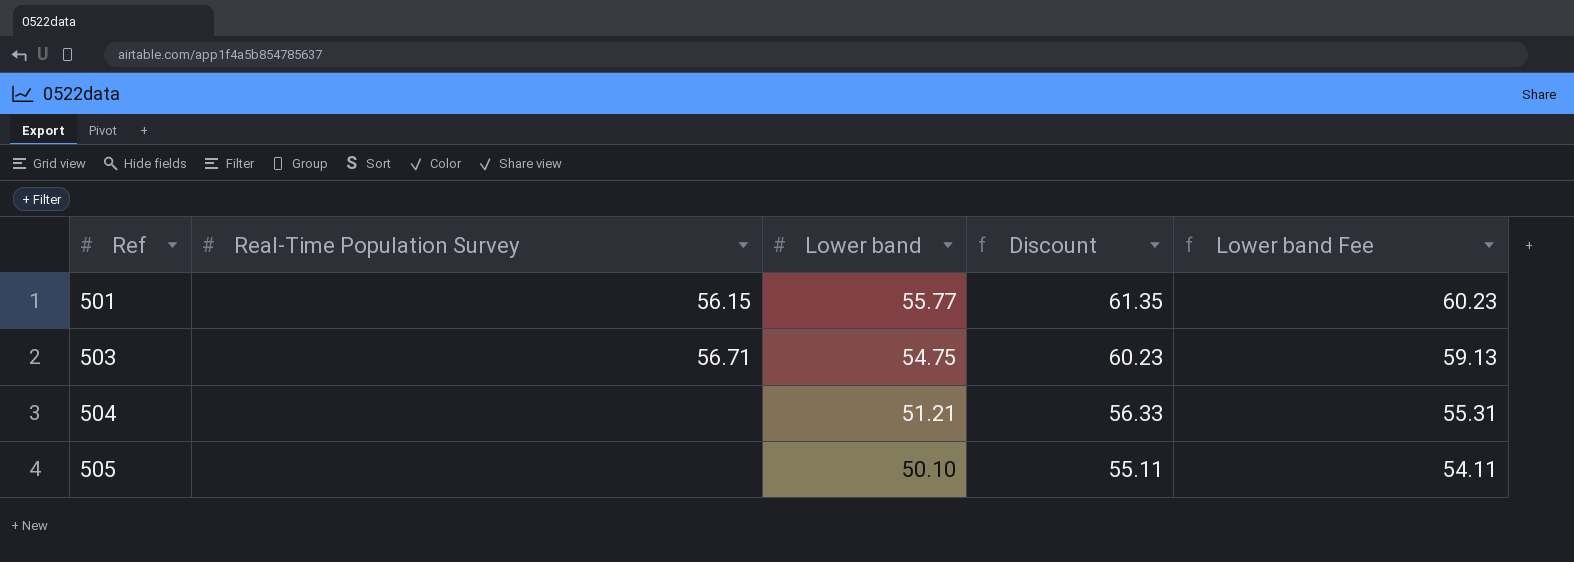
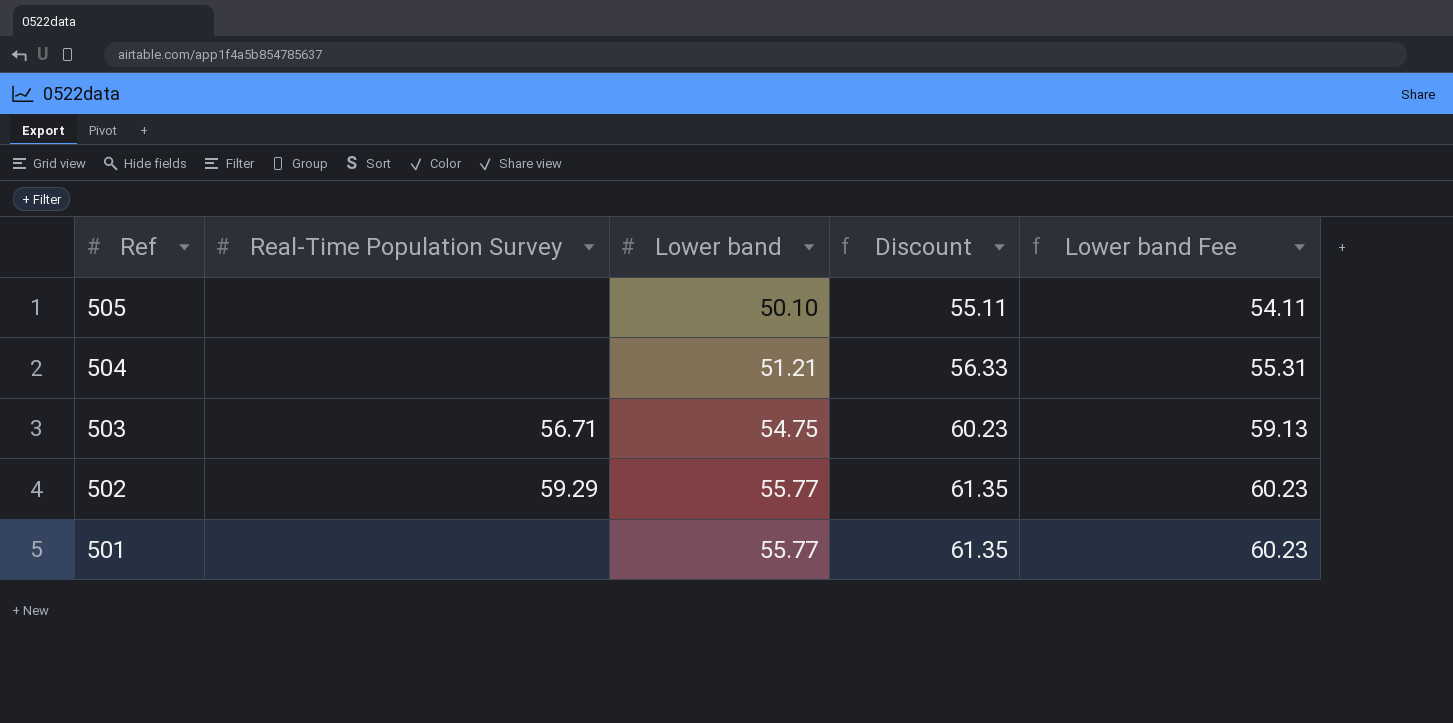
row order: Ref ascending -> Ref descending
row 502: none -> 59.29 | 55.77 | 61.35 | 60.23
501 | Real-Time Population Survey: 56.15 -> none

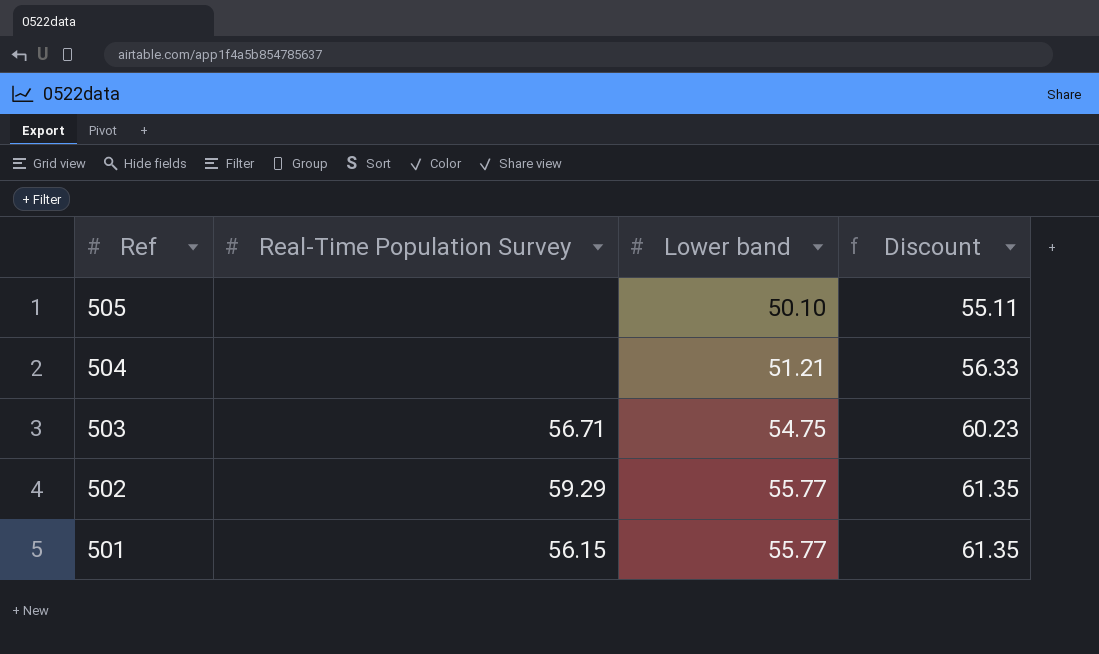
column Lower band Fee | formula: [Lower band] * 1.08 -> none
501 | Real-Time Population Survey: none -> 56.15

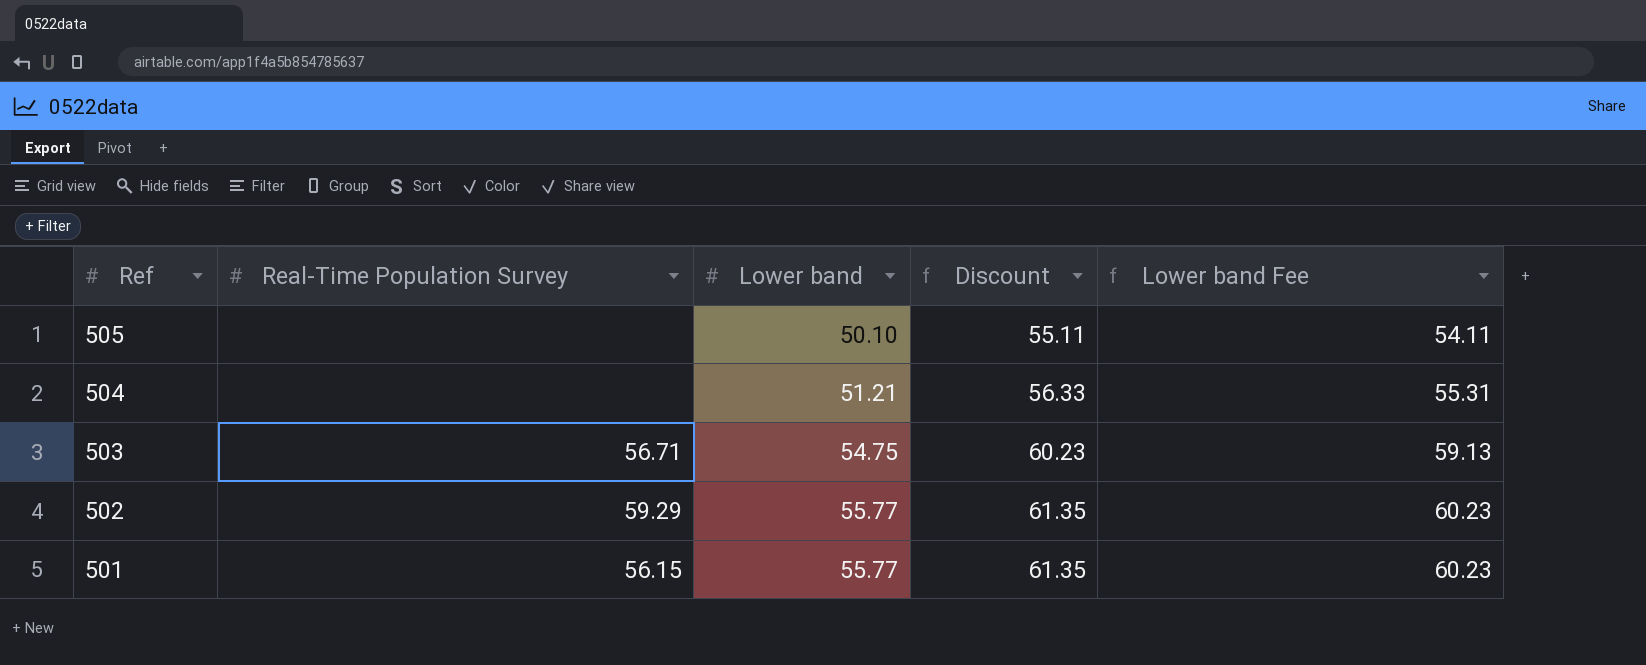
column Lower band Fee | formula: none -> [Lower band] * 1.08

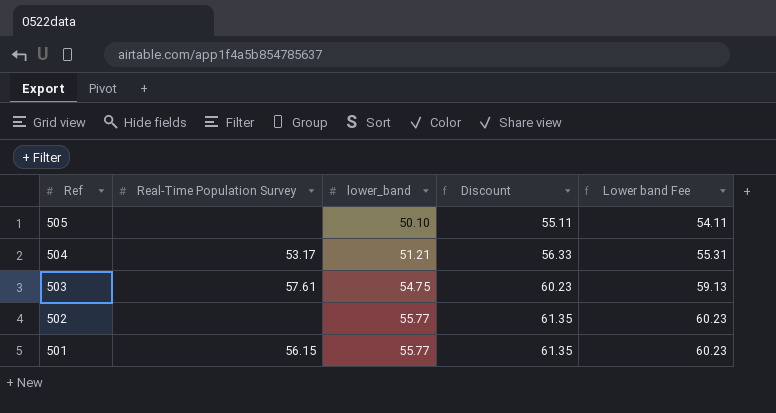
column name: Lower band -> lower_band
504 | Real-Time Population Survey: none -> 53.17
503 | Real-Time Population Survey: 56.71 -> 57.61
502 | Real-Time Population Survey: 59.29 -> none

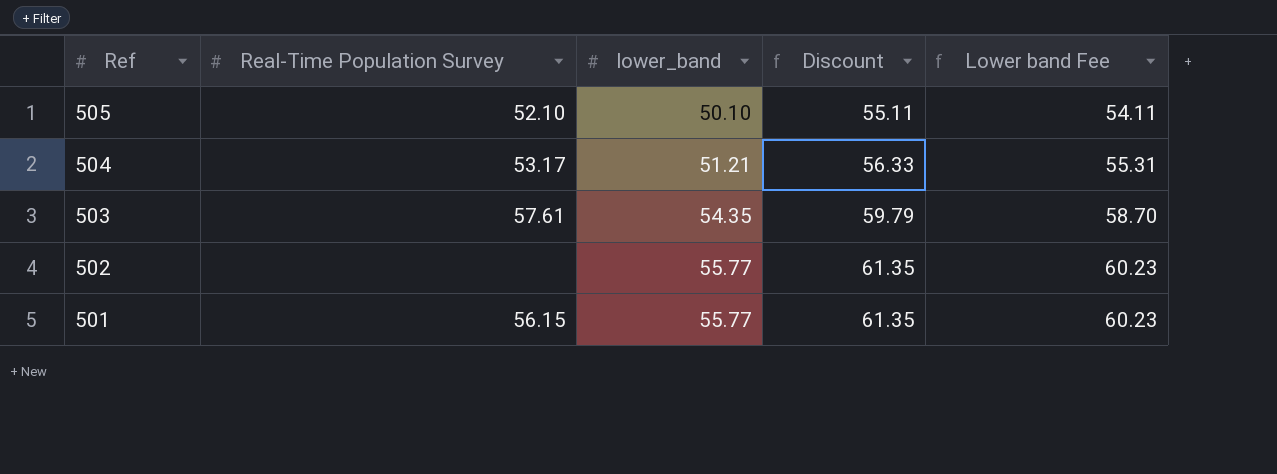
505 | Real-Time Population Survey: none -> 52.10
503 | lower_band: 54.75 -> 54.35
503 | Discount: 60.23 -> 59.79
503 | Lower band Fee: 59.13 -> 58.70

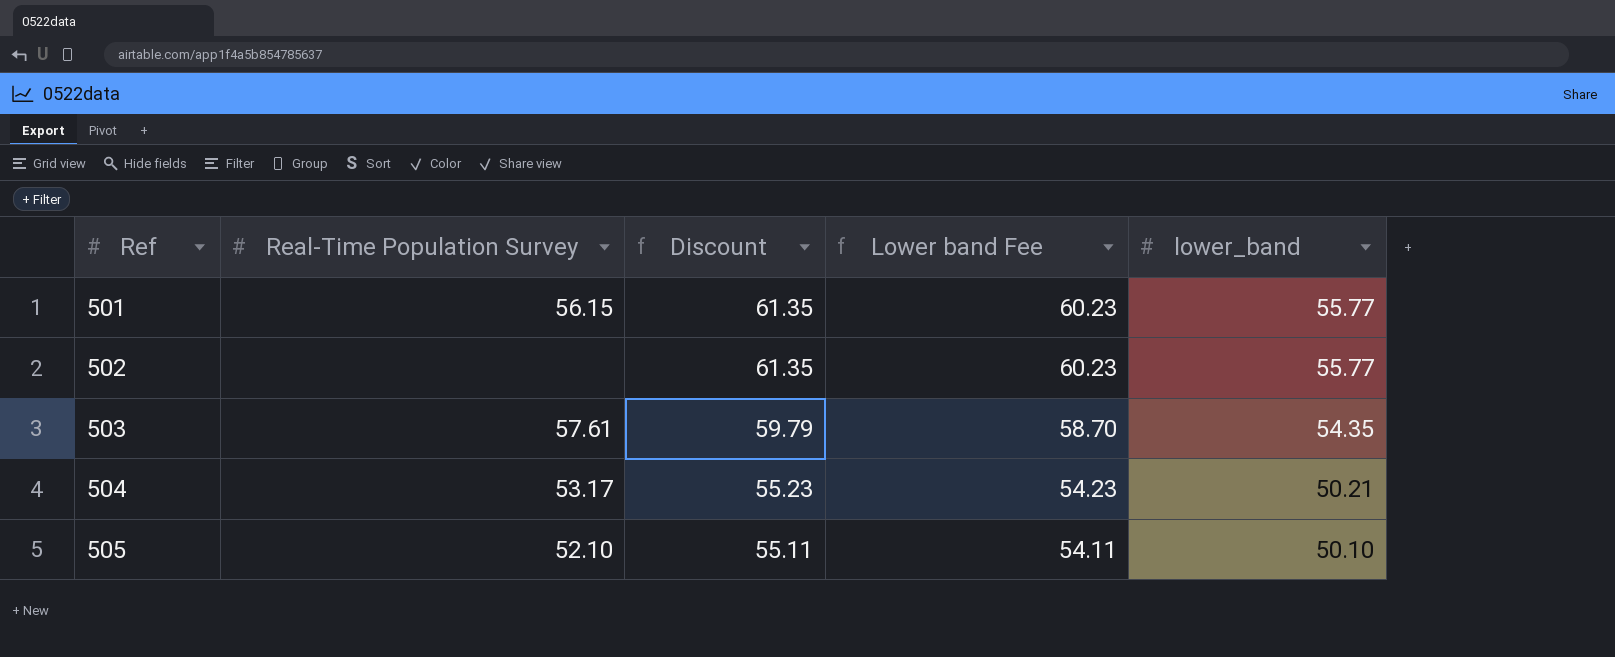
row order: Ref descending -> Ref ascending
column lower_band | position: 3 -> 5
504 | Discount: 56.33 -> 55.23
504 | Lower band Fee: 55.31 -> 54.23
504 | lower_band: 51.21 -> 50.21

